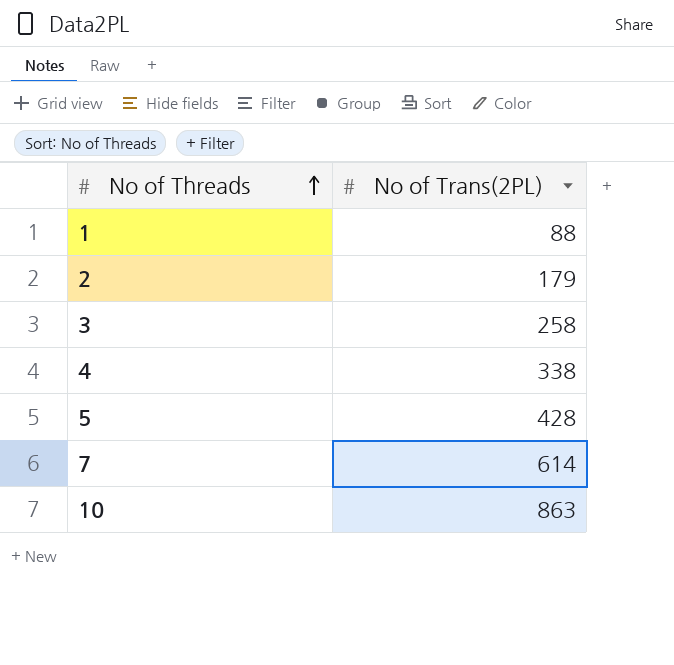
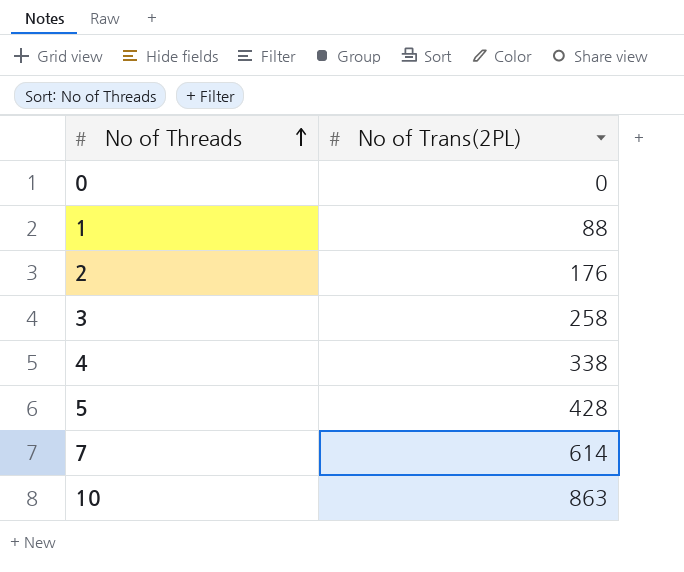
row 0: none -> 0
2 | No of Trans(2PL): 179 -> 176

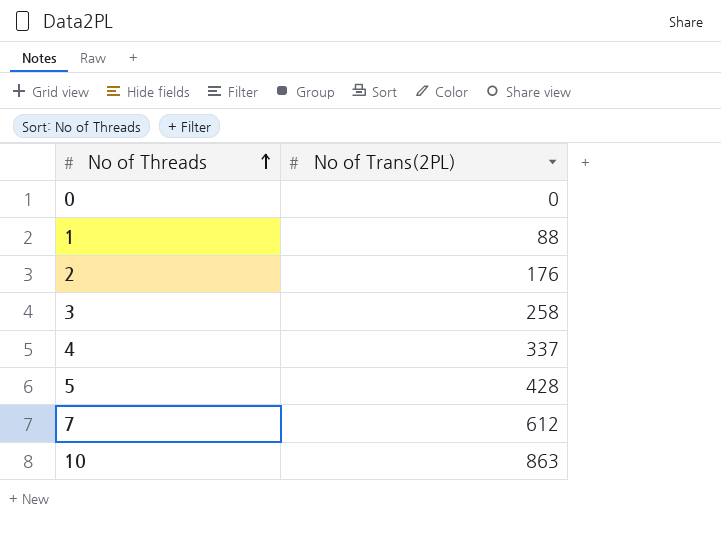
4 | No of Trans(2PL): 338 -> 337
7 | No of Trans(2PL): 614 -> 612

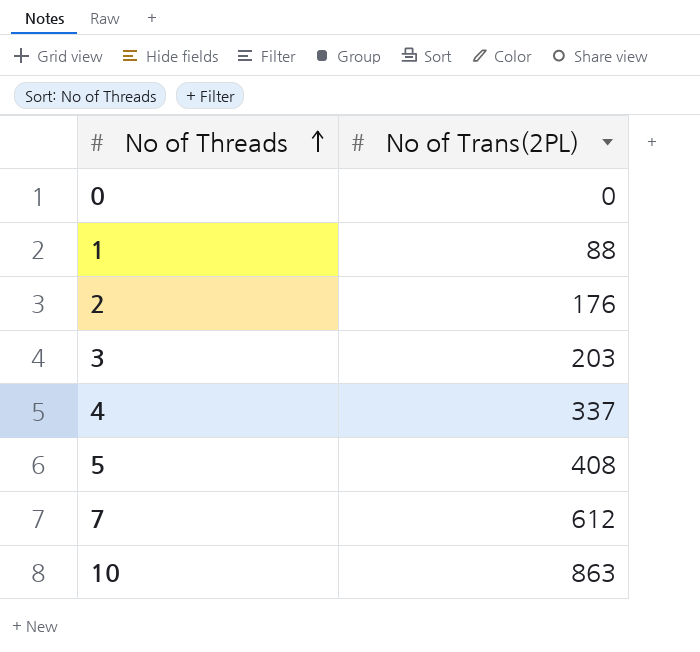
3 | No of Trans(2PL): 258 -> 203
5 | No of Trans(2PL): 428 -> 408

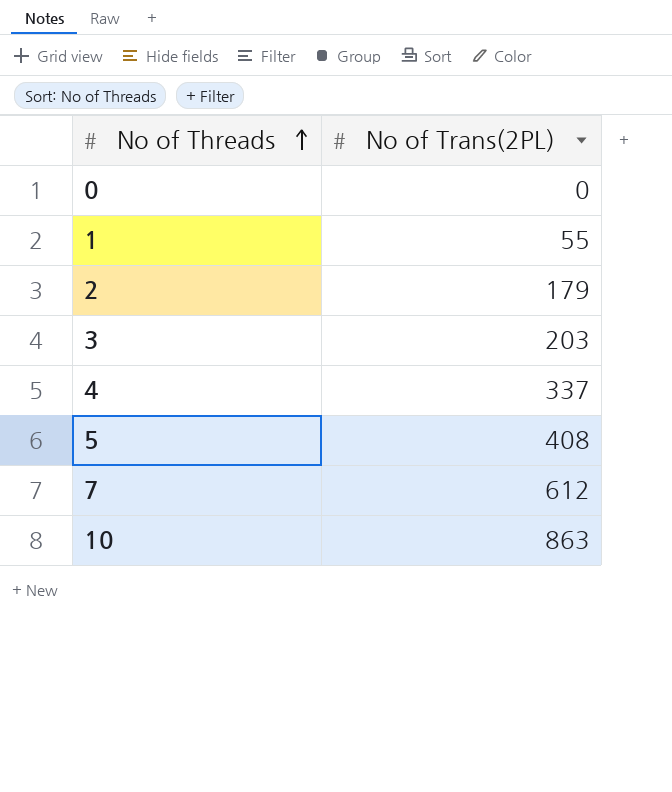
1 | No of Trans(2PL): 88 -> 55
2 | No of Trans(2PL): 176 -> 179

